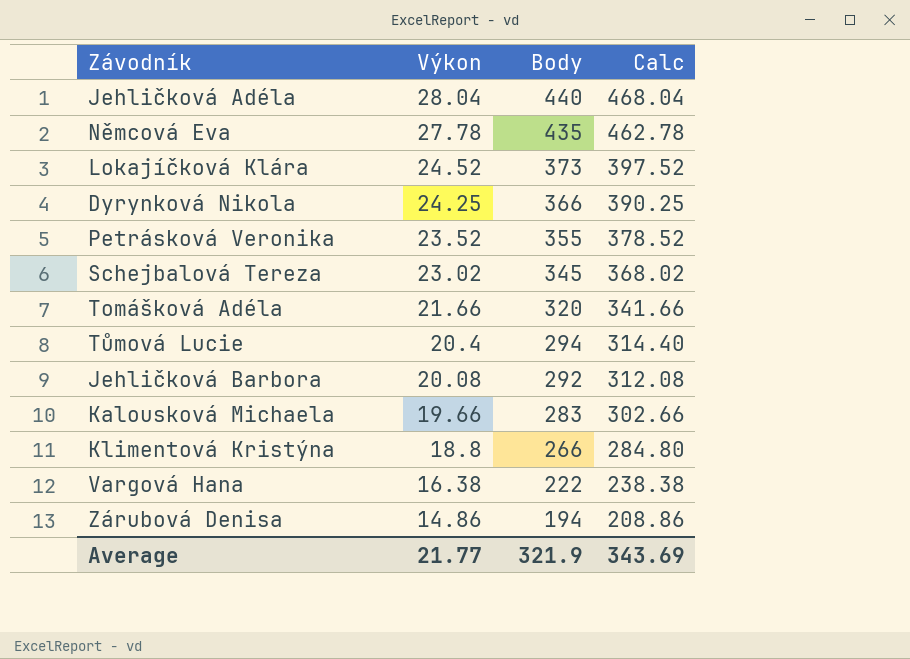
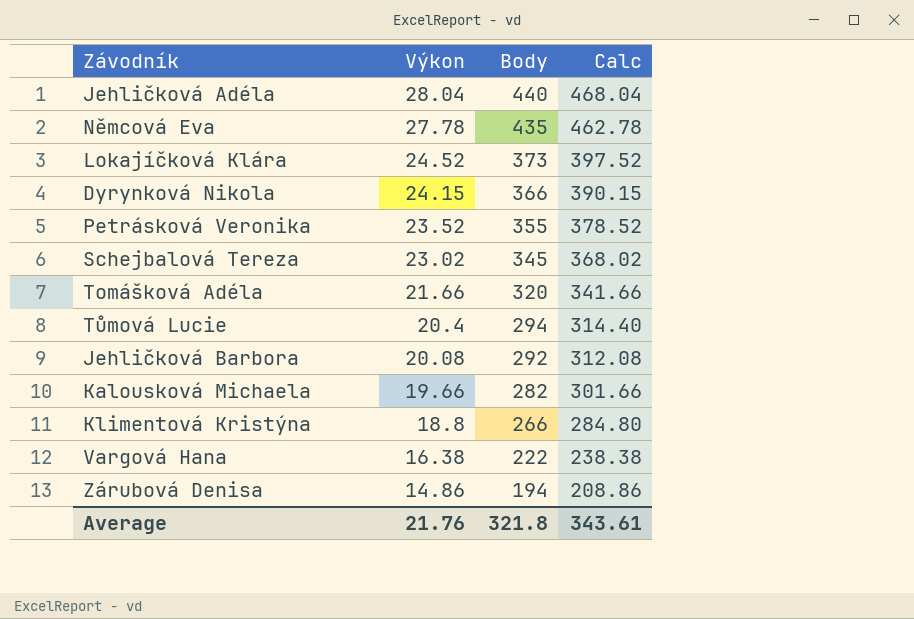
Dyrynková Nikola | Výkon: 24.25 -> 24.15
Dyrynková Nikola | Calc: 390.25 -> 390.15
Kalousková Michaela | Body: 283 -> 282
Kalousková Michaela | Calc: 302.66 -> 301.66
Average | Výkon: 21.77 -> 21.76
Average | Body: 321.9 -> 321.8
Average | Calc: 343.69 -> 343.61

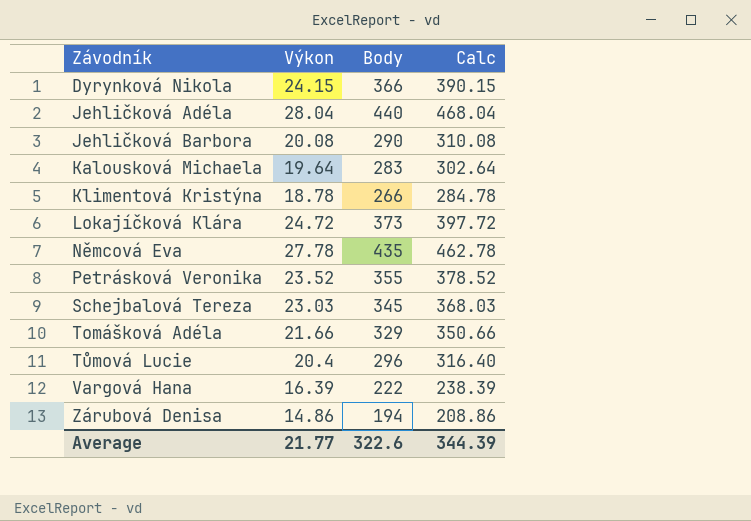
row order: Výkon descending -> Závodník ascending
Jehličková Barbora | Body: 292 -> 290
Jehličková Barbora | Calc: 312.08 -> 310.08
Kalousková Michaela | Výkon: 19.66 -> 19.64
Kalousková Michaela | Body: 282 -> 283
Kalousková Michaela | Calc: 301.66 -> 302.64
Klimentová Kristýna | Výkon: 18.8 -> 18.78
Klimentová Kristýna | Calc: 284.80 -> 284.78
Lokajíčková Klára | Výkon: 24.52 -> 24.72
Lokajíčková Klára | Calc: 397.52 -> 397.72
Schejbalová Tereza | Výkon: 23.02 -> 23.03
Schejbalová Tereza | Calc: 368.02 -> 368.03
Tomášková Adéla | Body: 320 -> 329
Tomášková Adéla | Calc: 341.66 -> 350.66
Tůmová Lucie | Body: 294 -> 296
Tůmová Lucie | Calc: 314.40 -> 316.40
Vargová Hana | Výkon: 16.38 -> 16.39
Vargová Hana | Calc: 238.38 -> 238.39
Average | Výkon: 21.76 -> 21.77
Average | Body: 321.8 -> 322.6
Average | Calc: 343.61 -> 344.39

